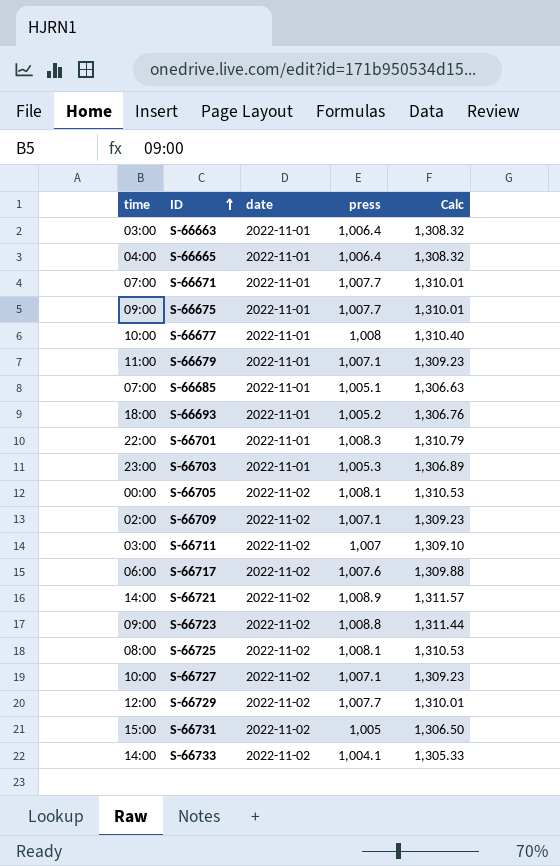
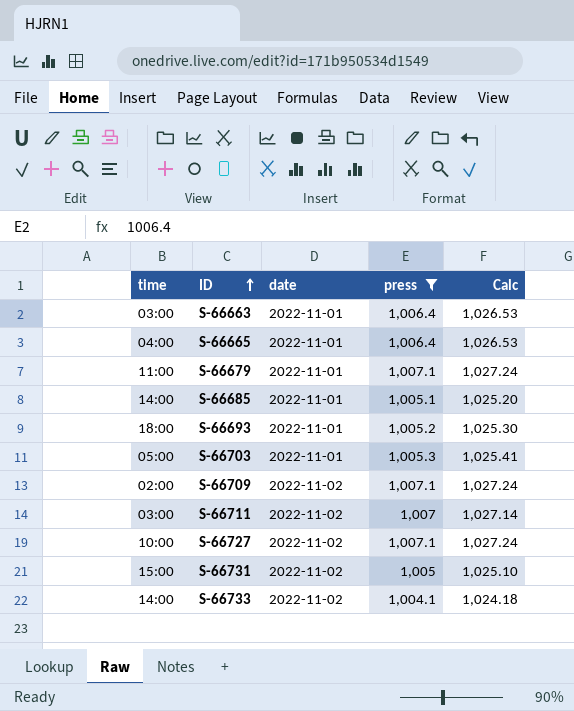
filter: none -> press <= 1,007.1
column Calc | formula: [press] * 1.3 -> [press] * 1.02
S-66685 | time: 07:00 -> 14:00
S-66703 | time: 23:00 -> 05:00

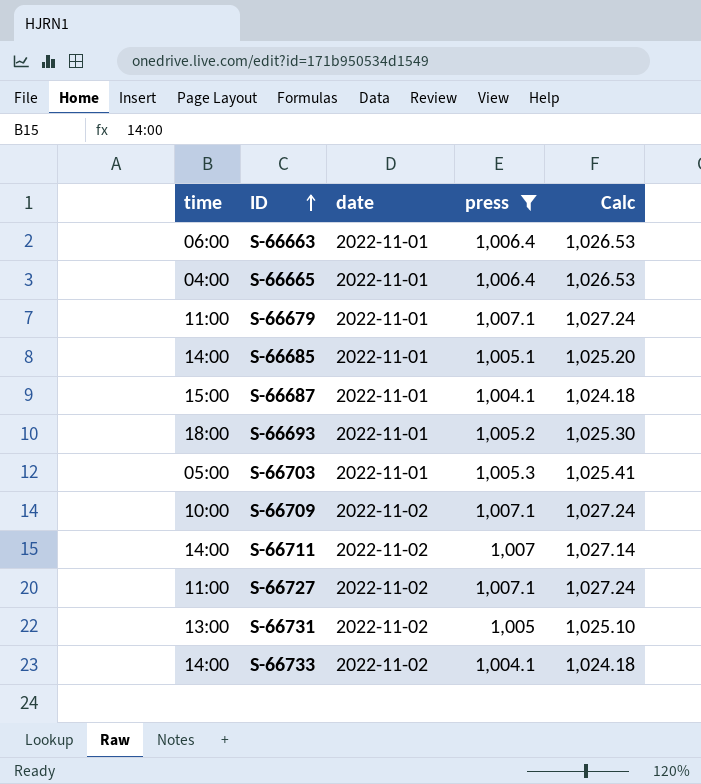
S-66663 | time: 03:00 -> 06:00
row S-66687: none -> 15:00 | 2022-11-01 | 1,004.1 | 1,024.18
S-66709 | time: 02:00 -> 10:00
S-66711 | time: 03:00 -> 14:00
S-66727 | time: 10:00 -> 11:00
S-66731 | time: 15:00 -> 13:00

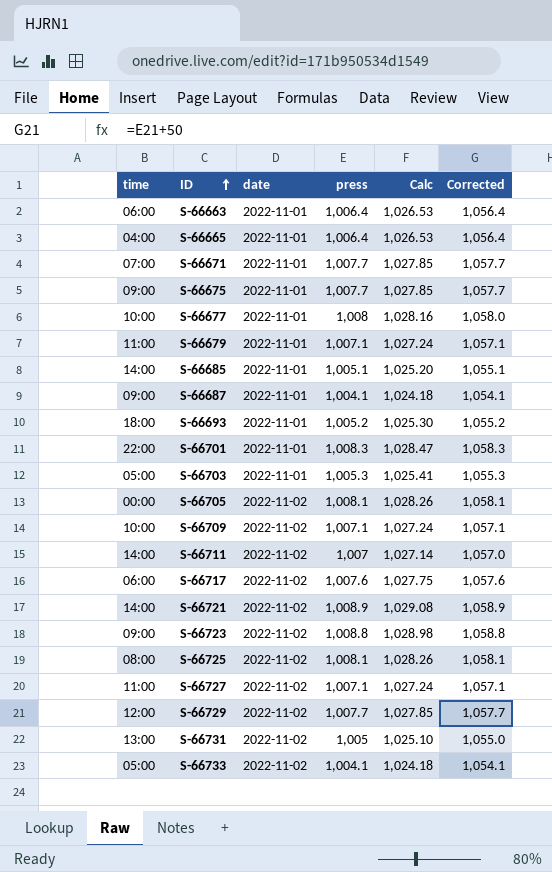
filter: press <= 1,007.1 -> none
column Corrected | formula: none -> [press] + 50
S-66687 | time: 15:00 -> 09:00
S-66733 | time: 14:00 -> 05:00

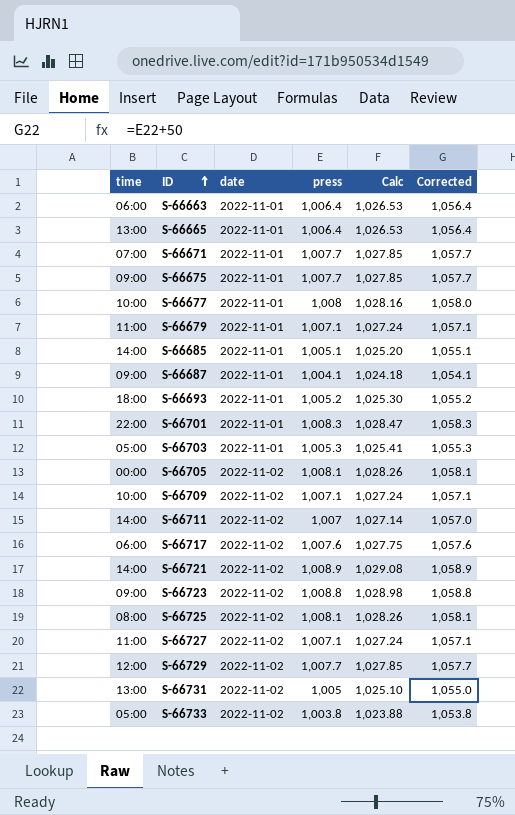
S-66665 | time: 04:00 -> 13:00
S-66733 | press: 1,004.1 -> 1,003.8
S-66733 | Calc: 1,024.18 -> 1,023.88
S-66733 | Corrected: 1,054.1 -> 1,053.8

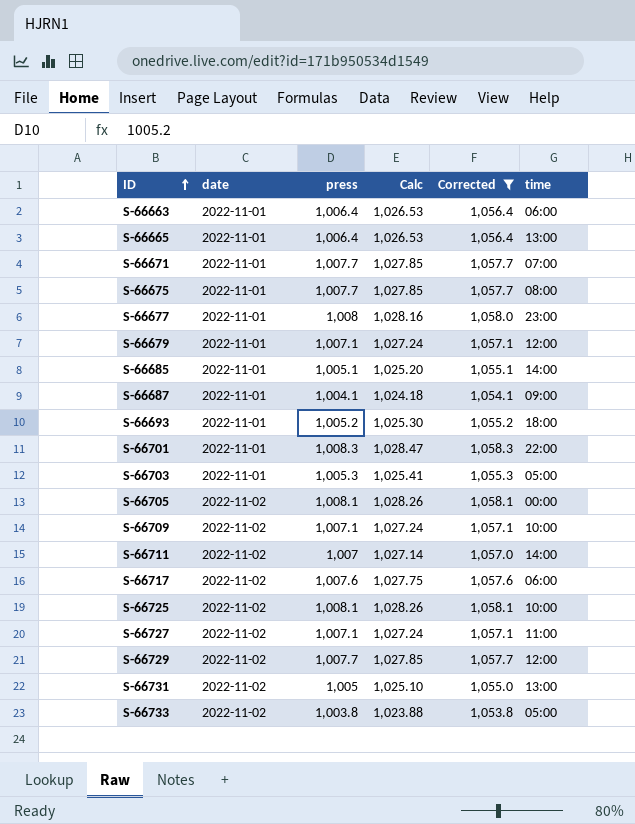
filter: none -> Corrected <= 1,058.3
column time | position: 1 -> 6
S-66675 | time: 09:00 -> 08:00
S-66677 | time: 10:00 -> 23:00
S-66679 | time: 11:00 -> 12:00
S-66725 | time: 08:00 -> 10:00

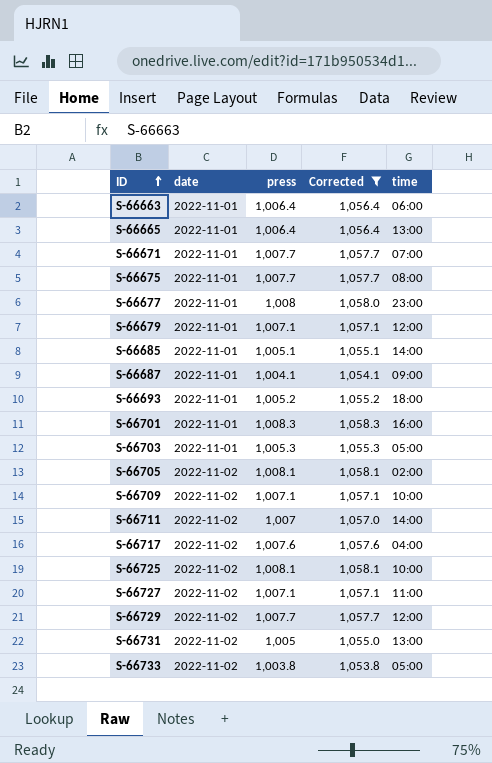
column Calc | formula: [press] * 1.02 -> none
S-66701 | time: 22:00 -> 16:00
S-66705 | time: 00:00 -> 02:00
S-66717 | time: 06:00 -> 04:00

